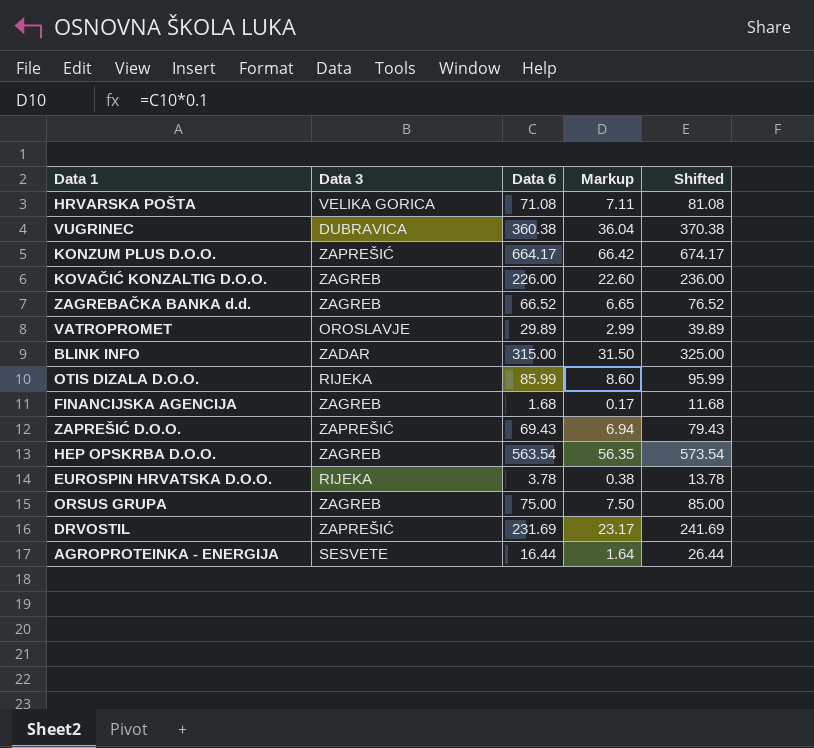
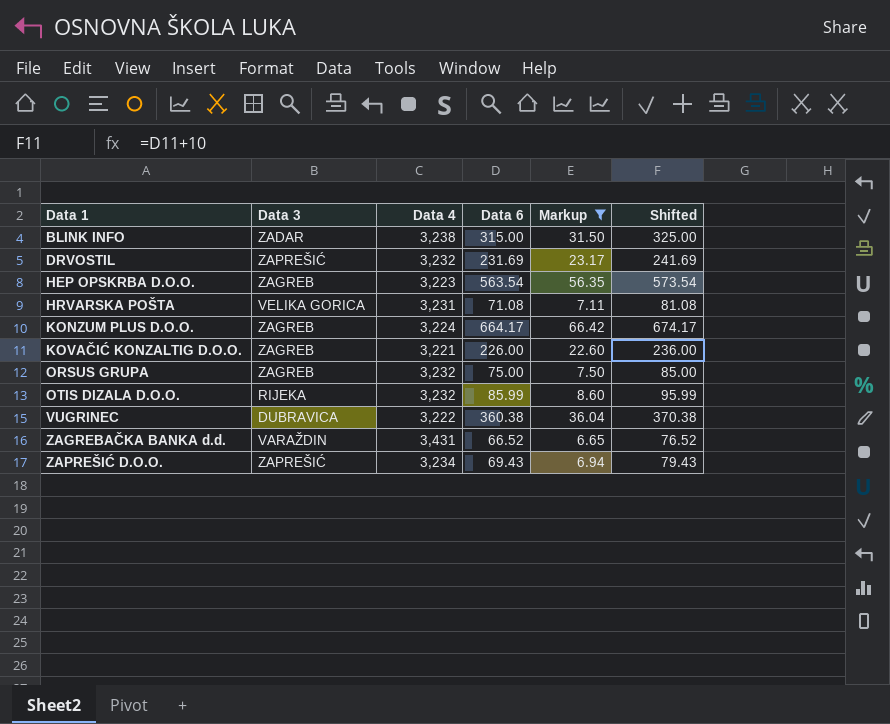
filter: none -> Markup >= 6.65
row order: none -> Data 1 ascending
column Data 4 | position: none -> 3
KONZUM PLUS D.O.O. | Data 3: ZAPREŠIĆ -> ZAGREB
ZAGREBAČKA BANKA d.d. | Data 3: ZAGREB -> VARAŽDIN

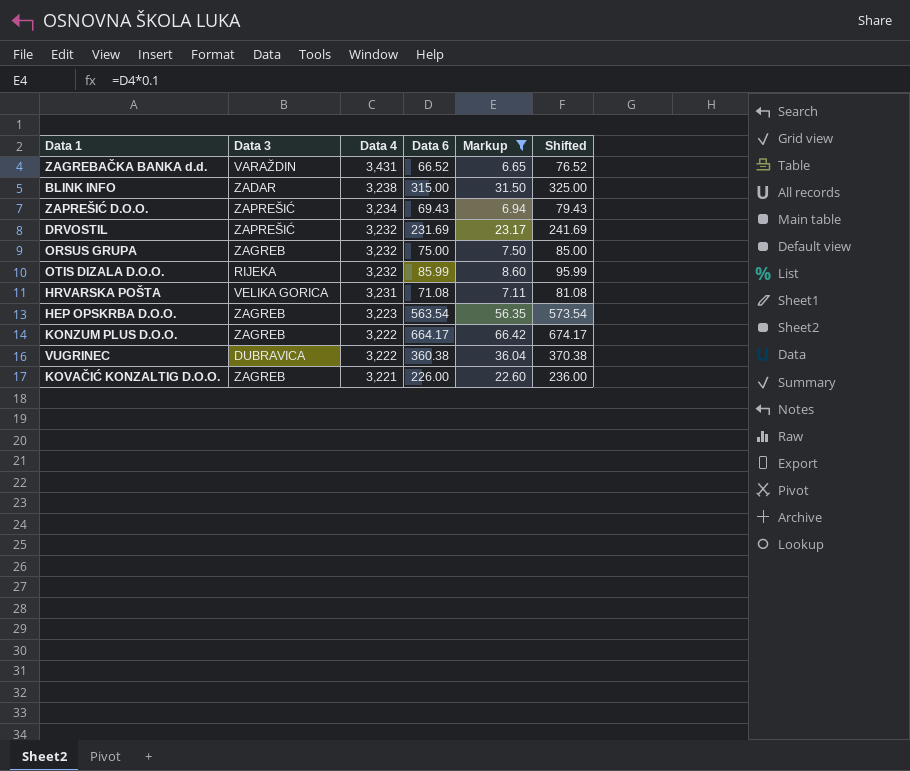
row order: Data 1 ascending -> Data 4 descending
KONZUM PLUS D.O.O. | Data 4: 3,224 -> 3,222

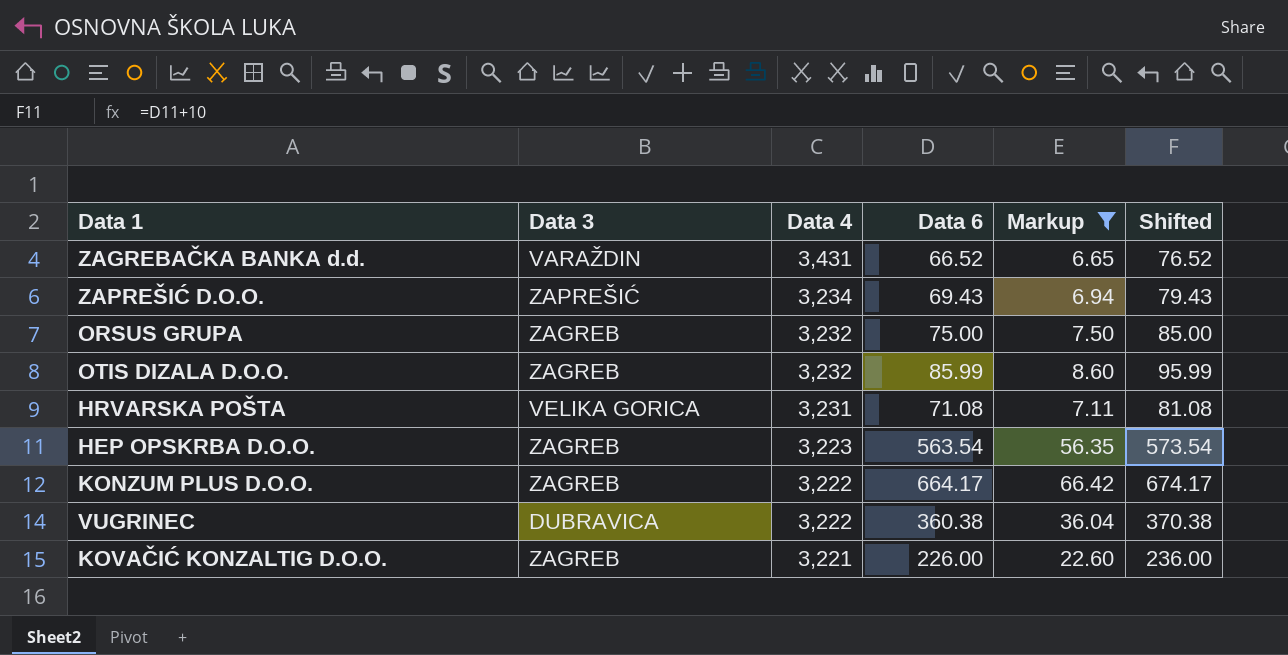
row BLINK INFO: ZADAR | 3,238 | 315.00 | 31.50 | 325.00 -> none
row DRVOSTIL: ZAPREŠIĆ | 3,232 | 231.69 | 23.17 | 241.69 -> none
OTIS DIZALA D.O.O. | Data 3: RIJEKA -> ZAGREB

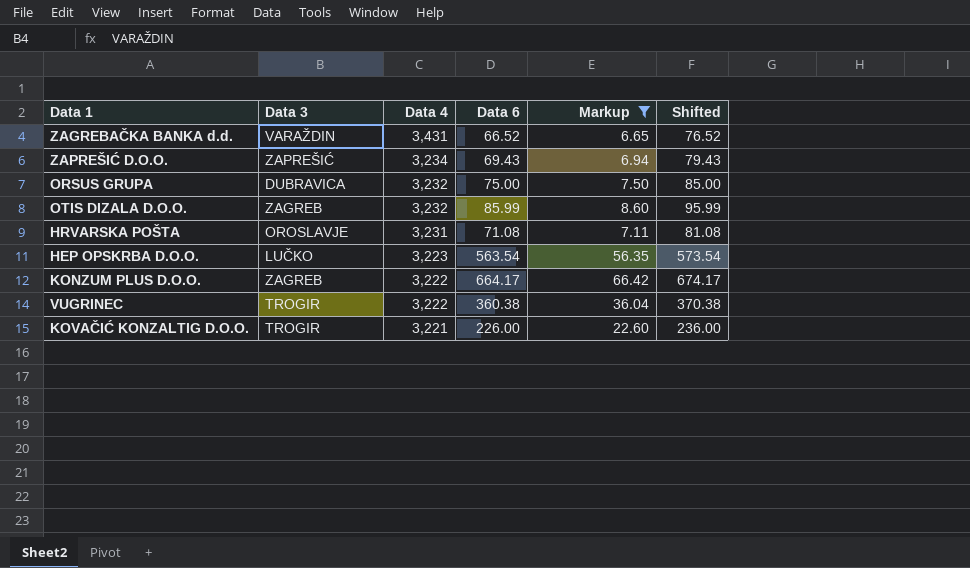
ORSUS GRUPA | Data 3: ZAGREB -> DUBRAVICA
HRVARSKA POŠTA | Data 3: VELIKA GORICA -> OROSLAVJE
HEP OPSKRBA D.O.O. | Data 3: ZAGREB -> LUČKO
VUGRINEC | Data 3: DUBRAVICA -> TROGIR
KOVAČIĆ KONZALTIG D.O.O. | Data 3: ZAGREB -> TROGIR

